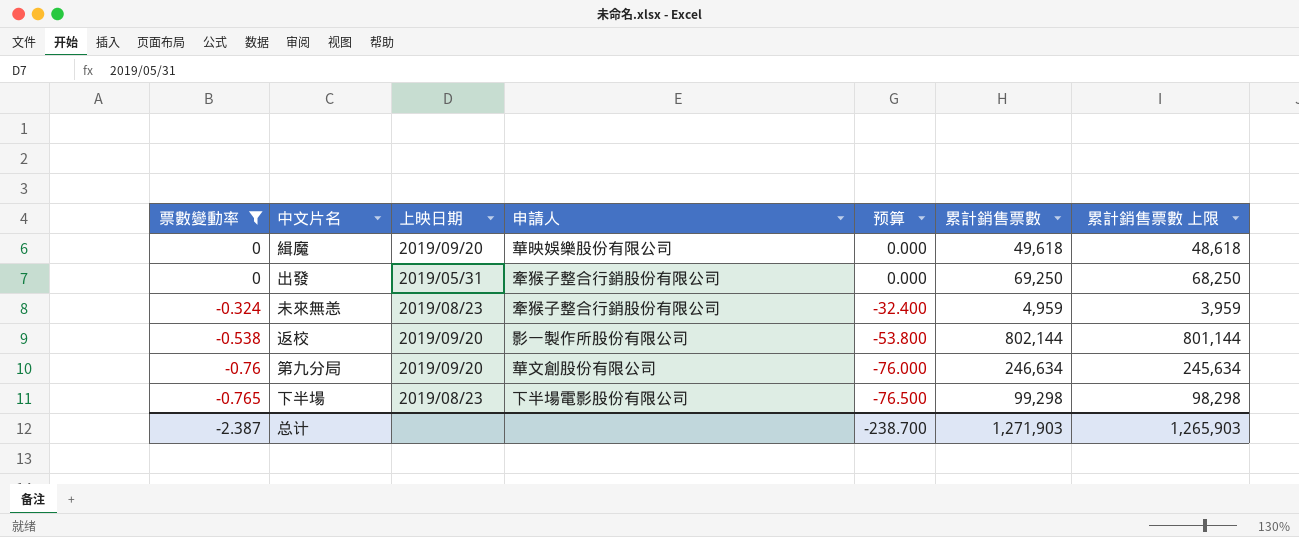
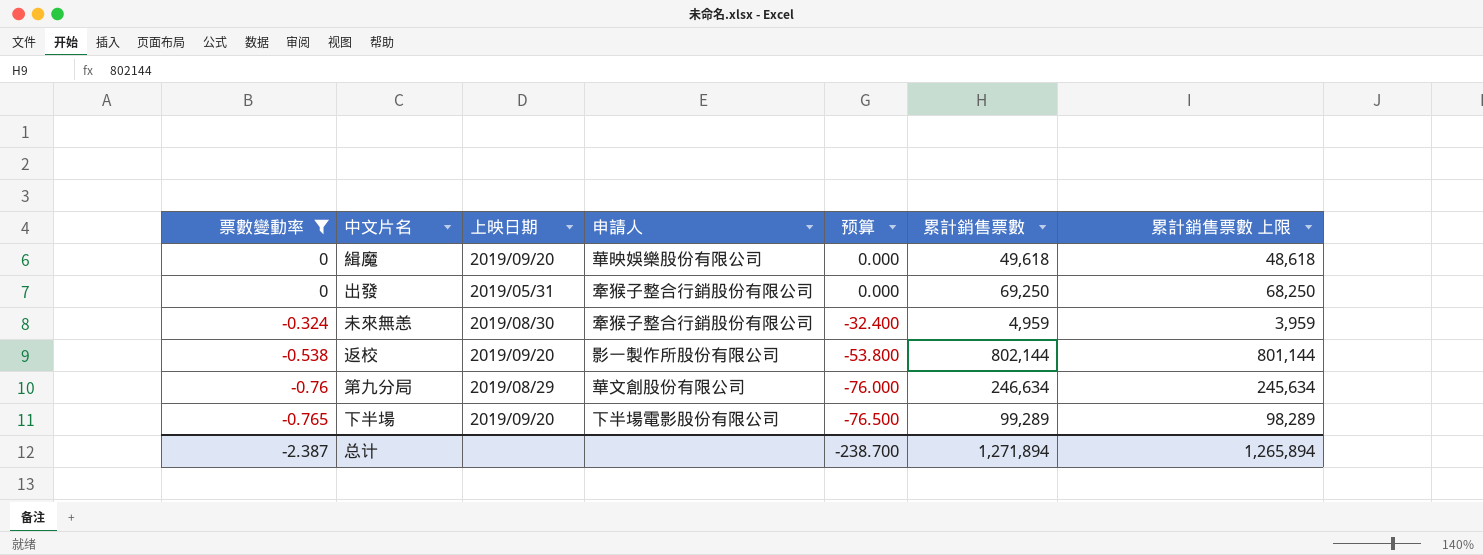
未來無恙 | 上映日期: 2019/08/23 -> 2019/08/30
第九分局 | 上映日期: 2019/09/20 -> 2019/08/29
下半場 | 上映日期: 2019/08/23 -> 2019/09/20
下半場 | 累計銷售票數: 99,298 -> 99,289
下半場 | 累計銷售票數 上限: 98,298 -> 98,289
总计 | 累計銷售票數: 1,271,903 -> 1,271,894
总计 | 累計銷售票數 上限: 1,265,903 -> 1,265,894

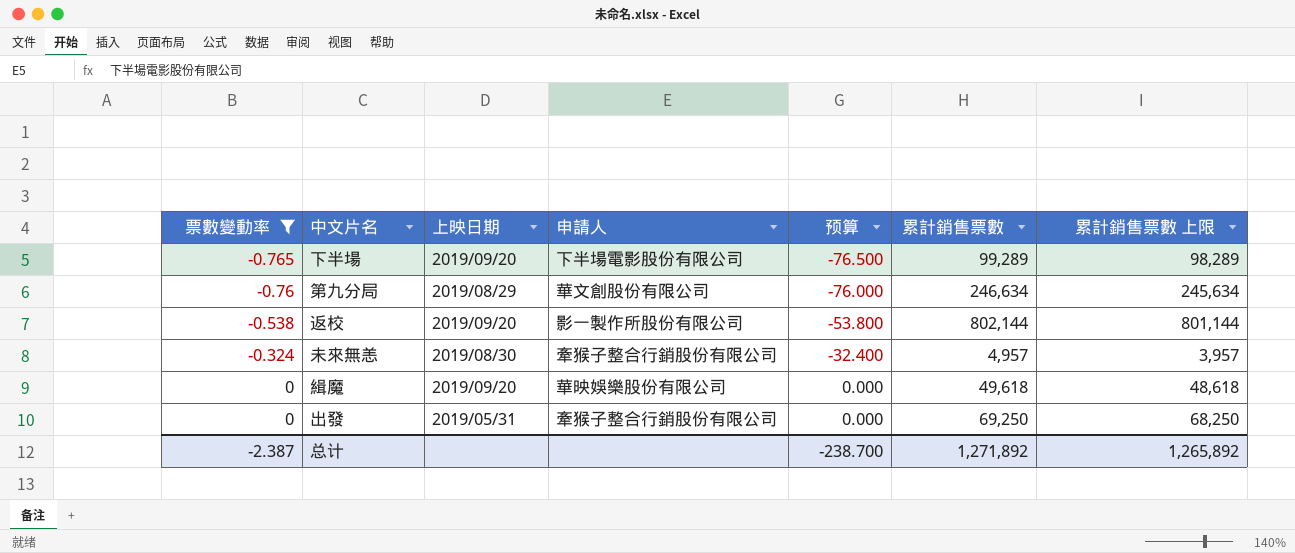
row order: 票數變動率 descending -> 票數變動率 ascending
未來無恙 | 累計銷售票數: 4,959 -> 4,957
未來無恙 | 累計銷售票數 上限: 3,959 -> 3,957
总计 | 累計銷售票數: 1,271,894 -> 1,271,892
总计 | 累計銷售票數 上限: 1,265,894 -> 1,265,892

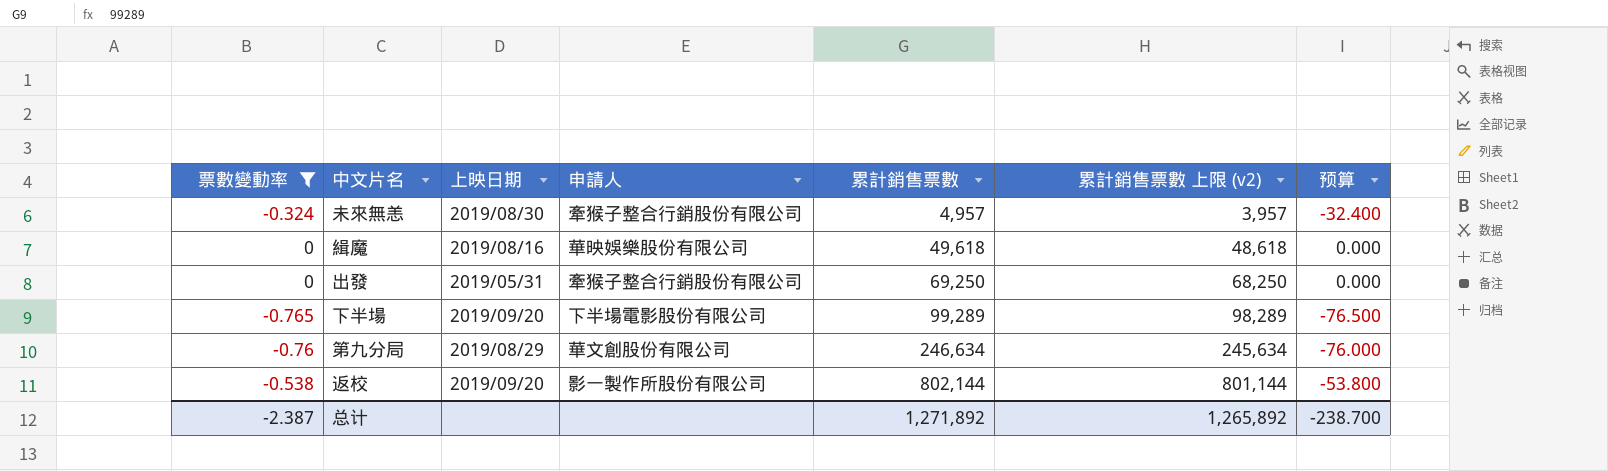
row order: 票數變動率 ascending -> 累計銷售票數 ascending
column name: 累計銷售票數 上限 -> 累計銷售票數 上限 (v2)
column 预算 | position: 5 -> 7
緝魔 | 上映日期: 2019/09/20 -> 2019/08/16

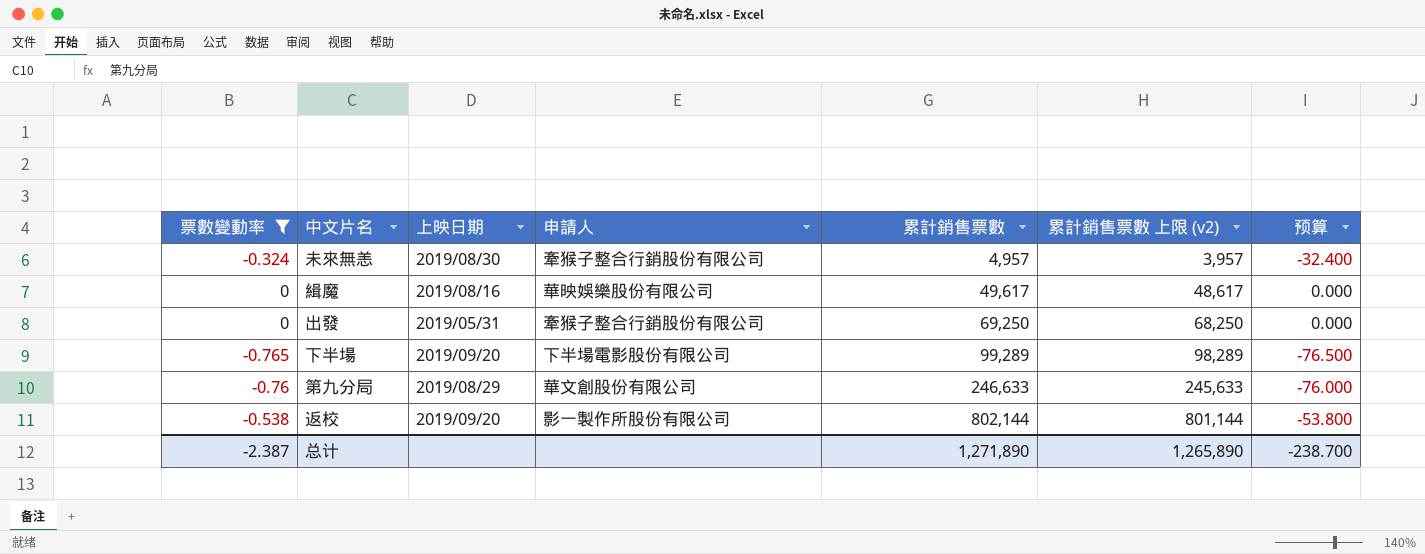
緝魔 | 累計銷售票數: 49,618 -> 49,617
緝魔 | 累計銷售票數 上限 (v2): 48,618 -> 48,617
第九分局 | 累計銷售票數: 246,634 -> 246,633
第九分局 | 累計銷售票數 上限 (v2): 245,634 -> 245,633
总计 | 累計銷售票數: 1,271,892 -> 1,271,890
总计 | 累計銷售票數 上限 (v2): 1,265,892 -> 1,265,890

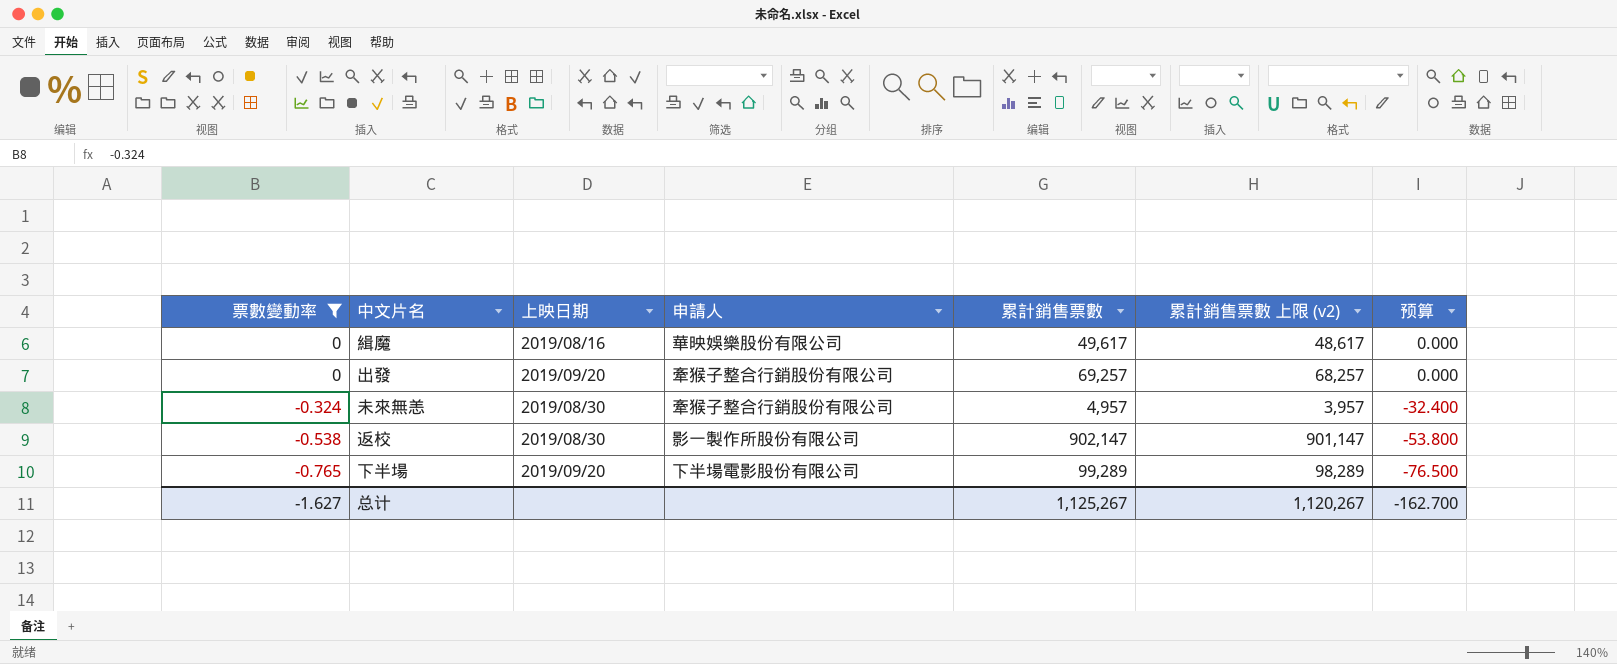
row order: 累計銷售票數 ascending -> 票數變動率 descending
row 第九分局: -0.76 | 2019/08/29 | 華文創股份有限公司 | 246,633 | 245,633 | -76.000 -> none
出發 | 上映日期: 2019/05/31 -> 2019/09/20
出發 | 累計銷售票數: 69,250 -> 69,257
出發 | 累計銷售票數 上限 (v2): 68,250 -> 68,257
返校 | 上映日期: 2019/09/20 -> 2019/08/30
返校 | 累計銷售票數: 802,144 -> 902,147
返校 | 累計銷售票數 上限 (v2): 801,144 -> 901,147
总计 | 票數變動率: -2.387 -> -1.627
总计 | 累計銷售票數: 1,271,890 -> 1,125,267
总计 | 累計銷售票數 上限 (v2): 1,265,890 -> 1,120,267
总计 | 预算: -238.700 -> -162.700

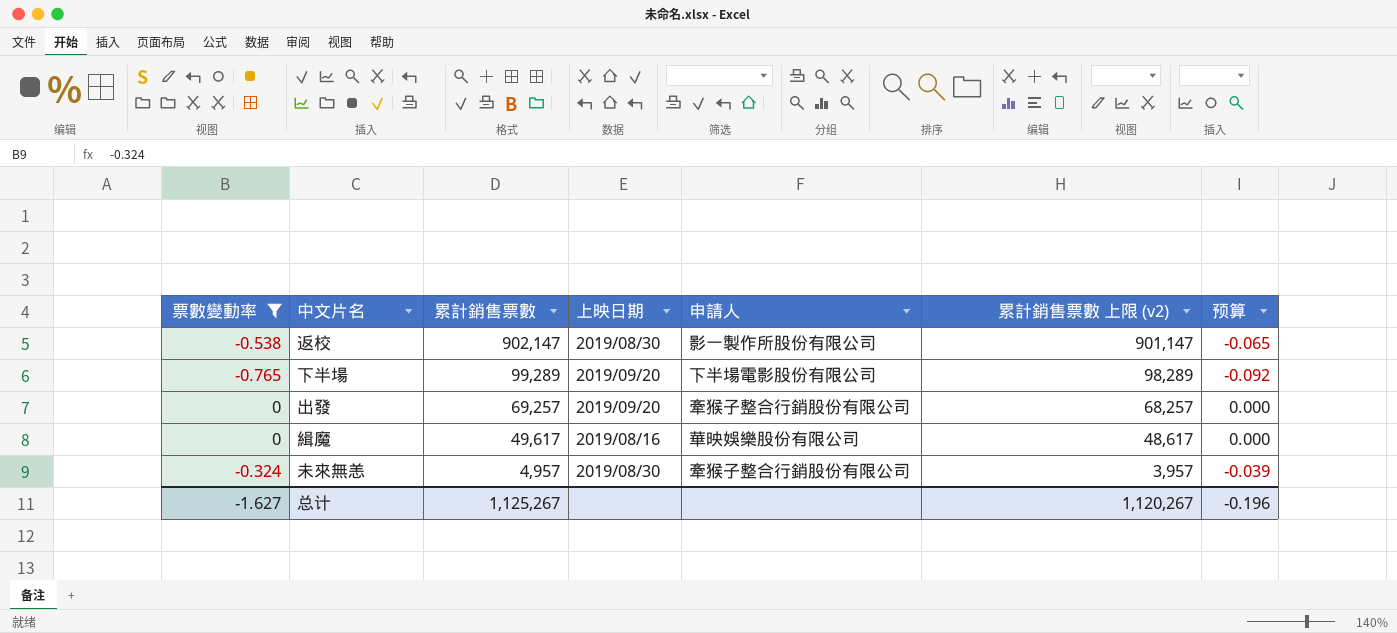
row order: 票數變動率 descending -> 累計銷售票數 descending
column 累計銷售票數 | position: 5 -> 3
column 预算 | formula: [票數變動率] * 100 -> [票數變動率] * 0.12
总计 | 预算: -162.700 -> -0.196

